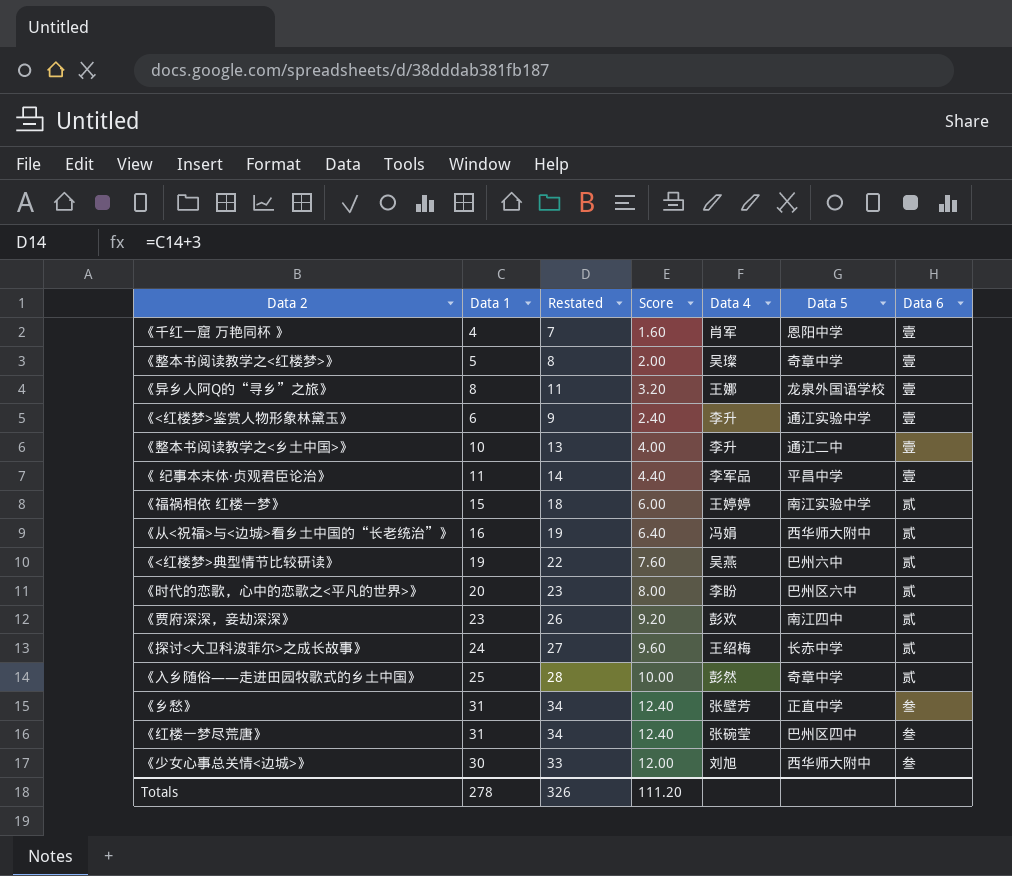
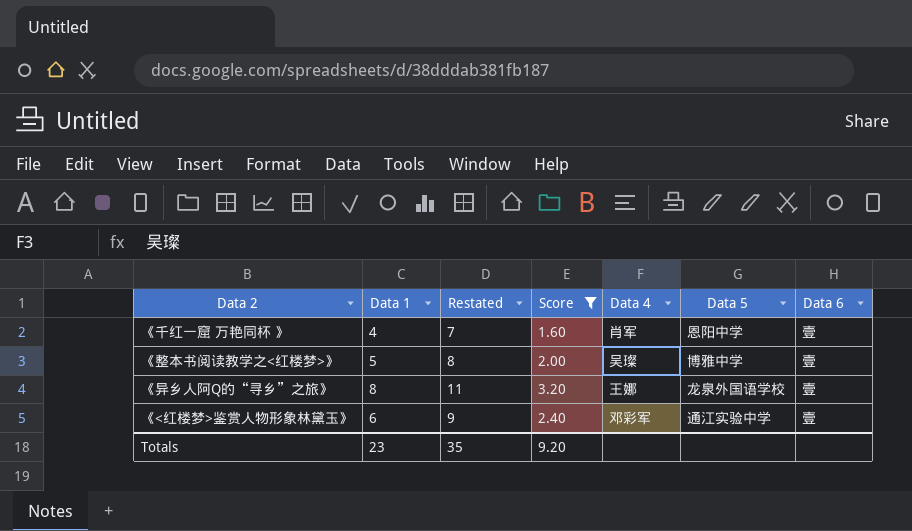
filter: none -> Score <= 3.20
《整本书阅读教学之<红楼梦>》 | Data 5: 奇章中学 -> 博雅中学
《<红楼梦>鉴赏人物形象林黛玉》 | Data 4: 李升 -> 邓彩军
Totals | Data 1: 278 -> 23
Totals | Restated: 326 -> 35
Totals | Score: 111.20 -> 9.20

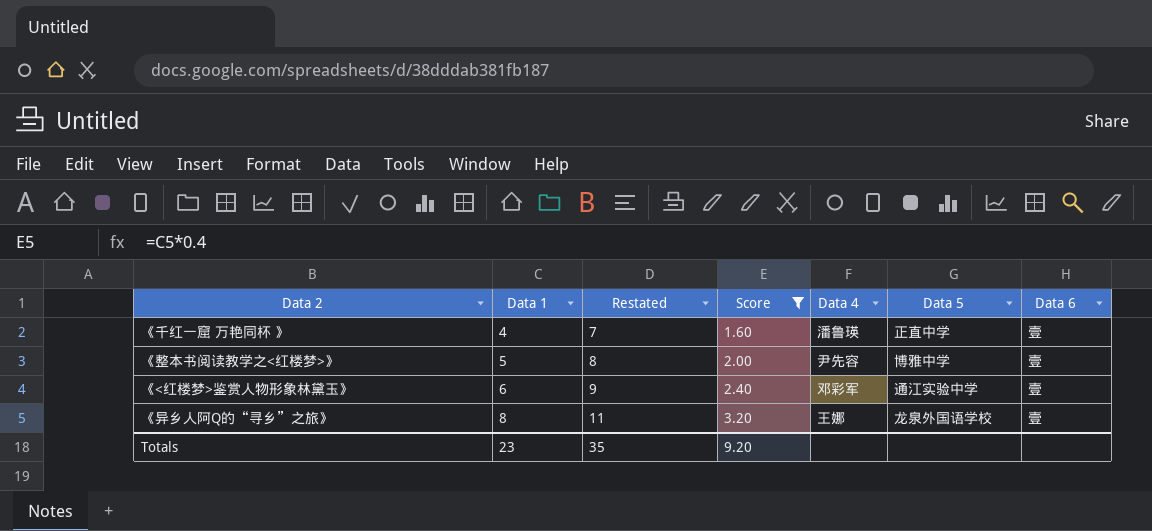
row order: none -> Data 1 ascending
《千红一窟 万艳同杯 》 | Data 4: 肖军 -> 潘鲁瑛
《千红一窟 万艳同杯 》 | Data 5: 恩阳中学 -> 正直中学
《整本书阅读教学之<红楼梦>》 | Data 4: 吴璨 -> 尹先容

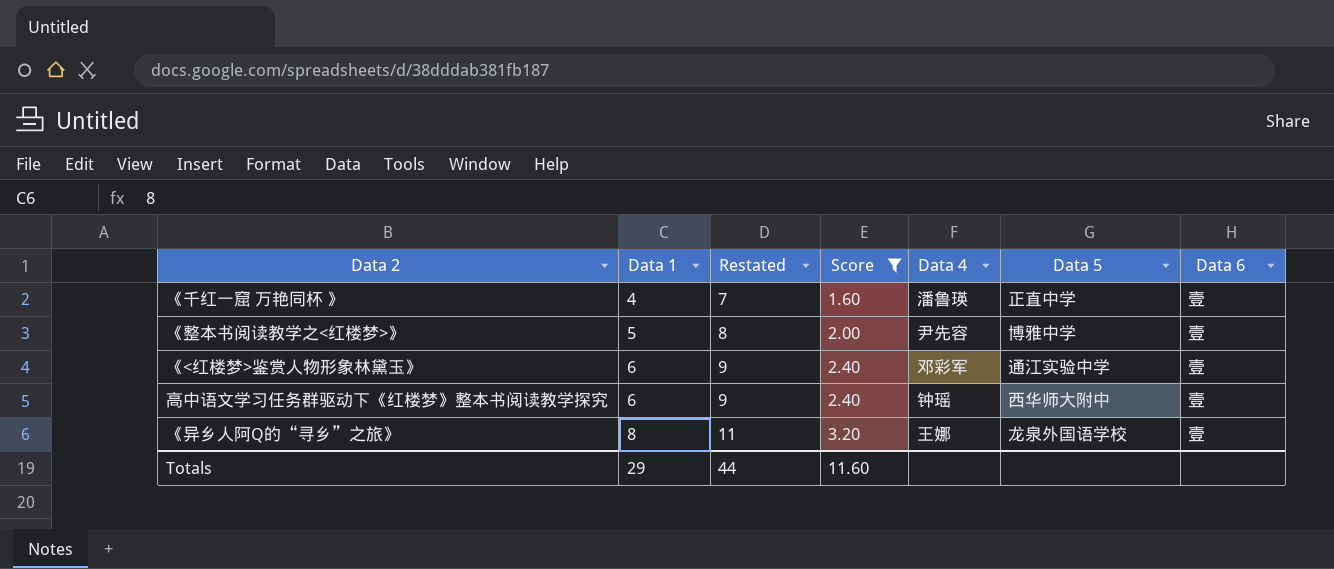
row 高中语文学习任务群驱动下《红楼梦》整本书阅读教学探究: none -> 6 | 9 | 2.40 | 钟瑶 | 西华师大附中 | 壹
Totals | Data 1: 23 -> 29
Totals | Restated: 35 -> 44
Totals | Score: 9.20 -> 11.60

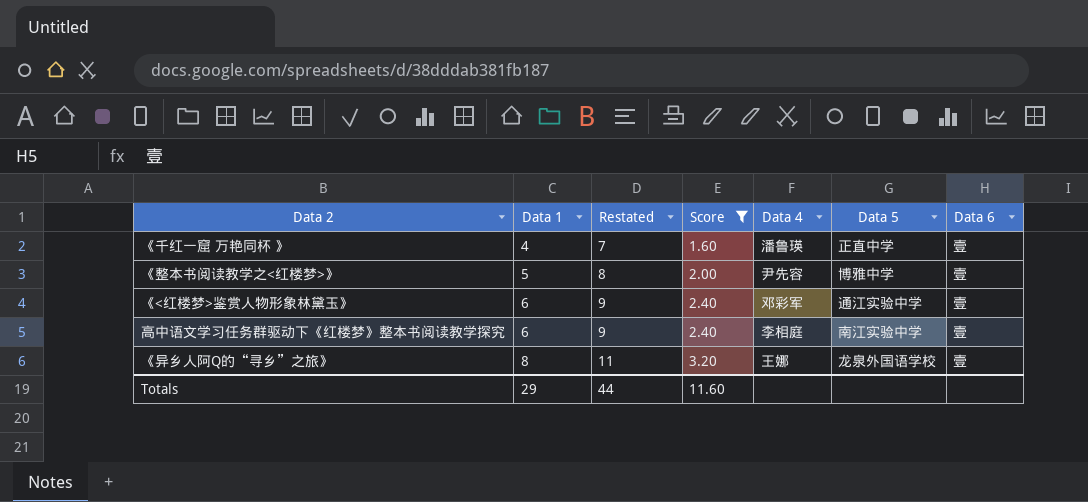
高中语文学习任务群驱动下《红楼梦》整本书阅读教学探究 | Data 4: 钟瑶 -> 李相庭
高中语文学习任务群驱动下《红楼梦》整本书阅读教学探究 | Data 5: 西华师大附中 -> 南江实验中学

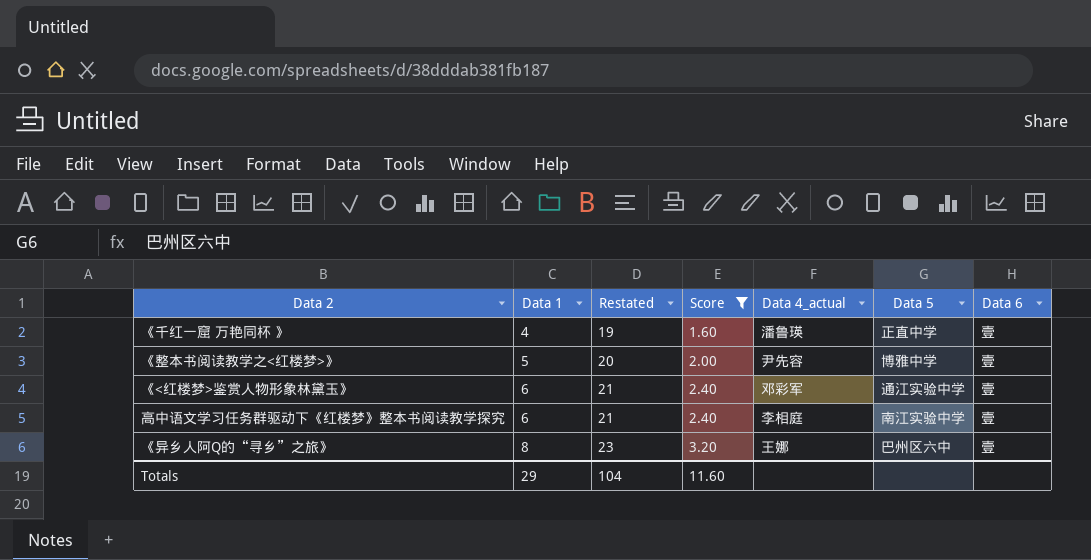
column Restated | formula: [Data 1] + 3 -> [Data 1] + 15
column name: Data 4 -> Data 4_actual
《异乡人阿Q的“寻乡”之旅》 | Data 5: 龙泉外国语学校 -> 巴州区六中
Totals | Restated: 44 -> 104

